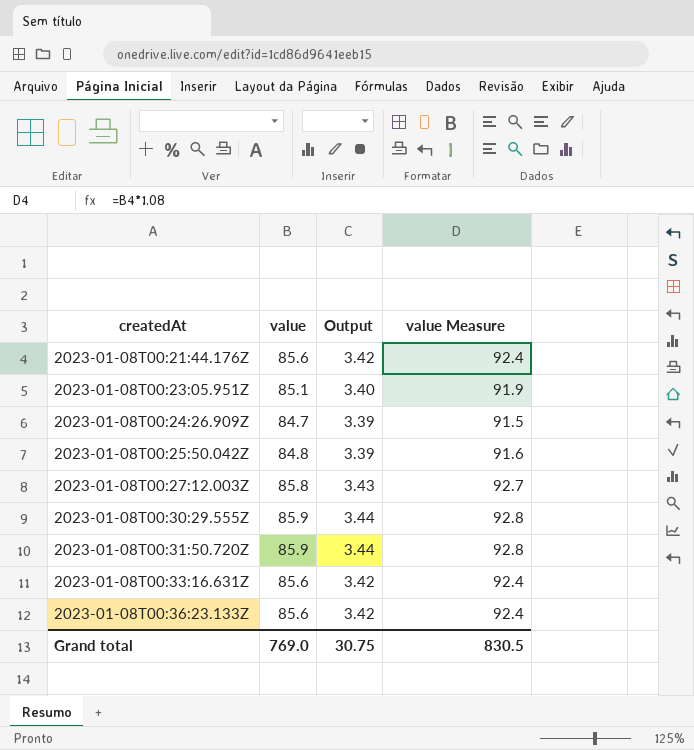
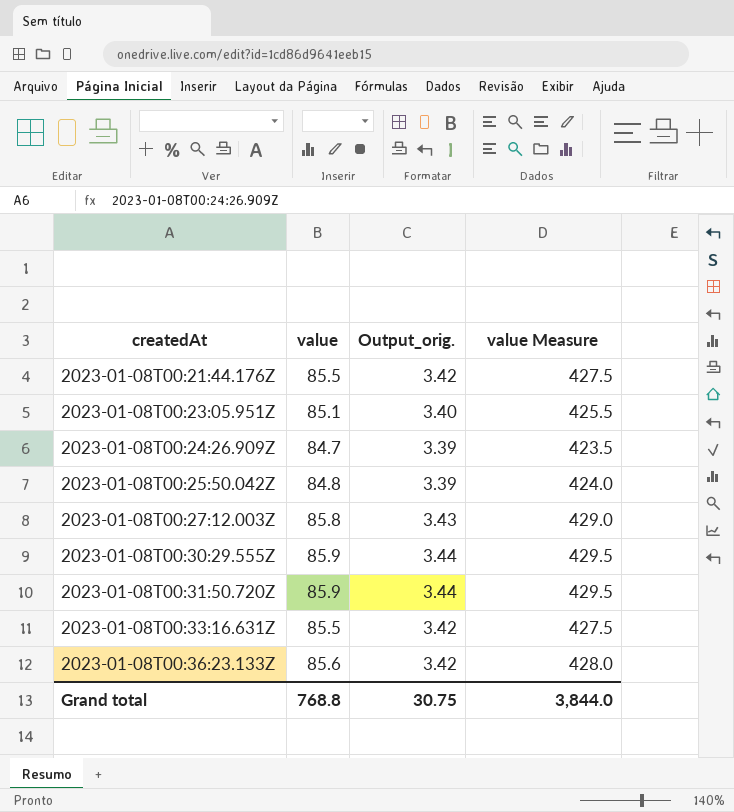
column name: Output -> Output_orig.
column value Measure | formula: [value] * 1.08 -> [value] * 5
2023-01-08T00:21:44.176Z | value: 85.6 -> 85.5
2023-01-08T00:33:16.631Z | value: 85.6 -> 85.5
Grand total | value: 769.0 -> 768.8
Grand total | value Measure: 830.5 -> 3,844.0

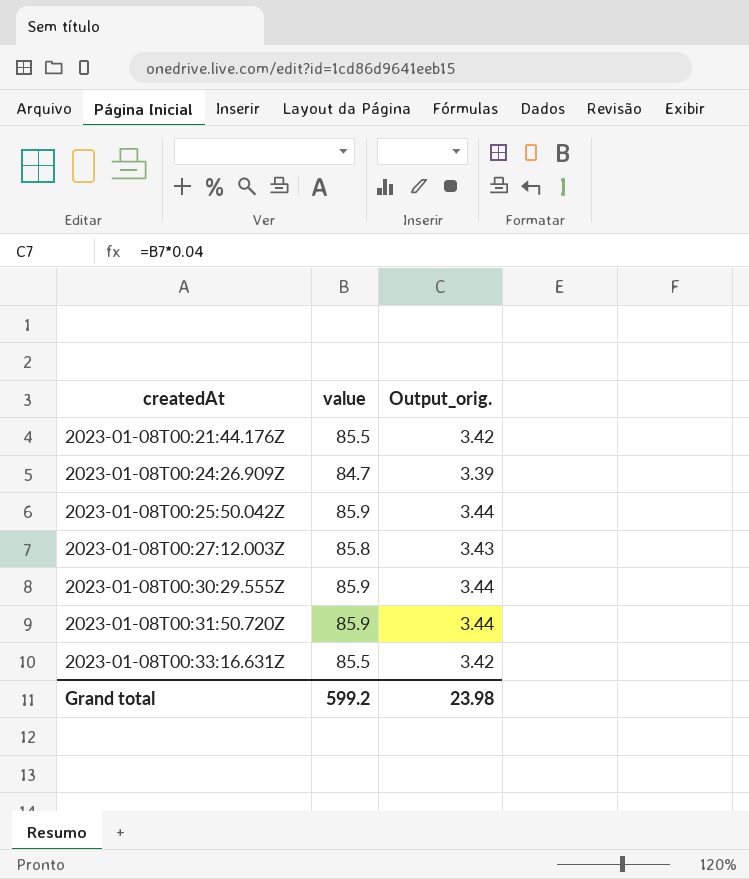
column value Measure | formula: [value] * 5 -> none
row 2023-01-08T00:23:05.951Z: 85.1 | 3.40 | 425.5 -> none
row 2023-01-08T00:36:23.133Z: 85.6 | 3.42 | 428.0 -> none
2023-01-08T00:25:50.042Z | value: 84.8 -> 85.9
2023-01-08T00:25:50.042Z | Output_orig.: 3.39 -> 3.44
Grand total | value: 768.8 -> 599.2
Grand total | Output_orig.: 30.75 -> 23.98

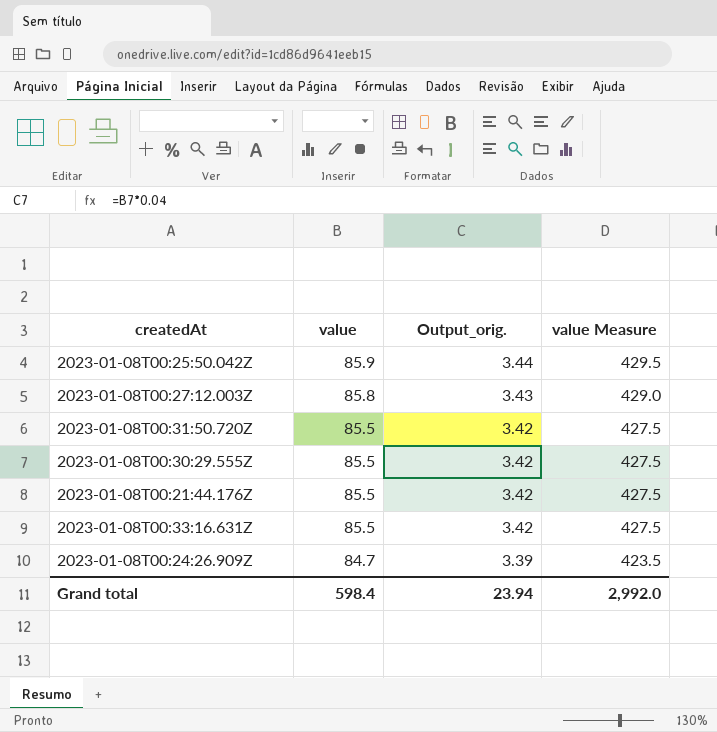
row order: createdAt ascending -> value descending
column value Measure | formula: none -> [value] * 5
2023-01-08T00:31:50.720Z | value: 85.9 -> 85.5
2023-01-08T00:31:50.720Z | Output_orig.: 3.44 -> 3.42
2023-01-08T00:30:29.555Z | value: 85.9 -> 85.5
2023-01-08T00:30:29.555Z | Output_orig.: 3.44 -> 3.42
Grand total | value: 599.2 -> 598.4
Grand total | Output_orig.: 23.98 -> 23.94

